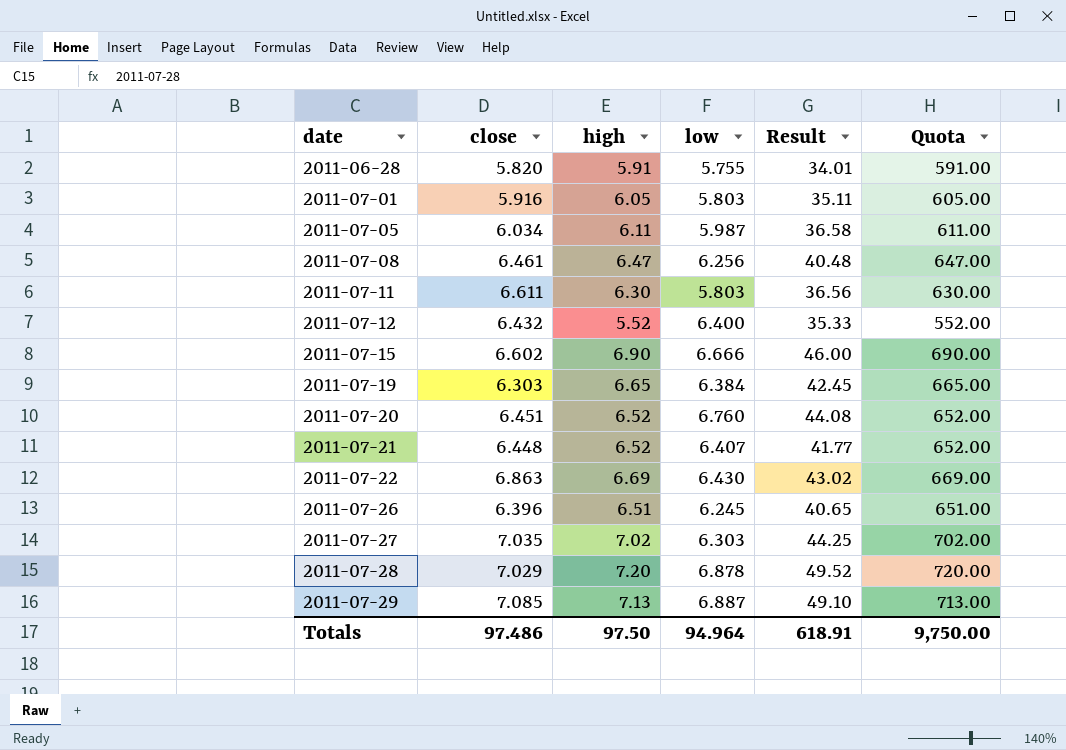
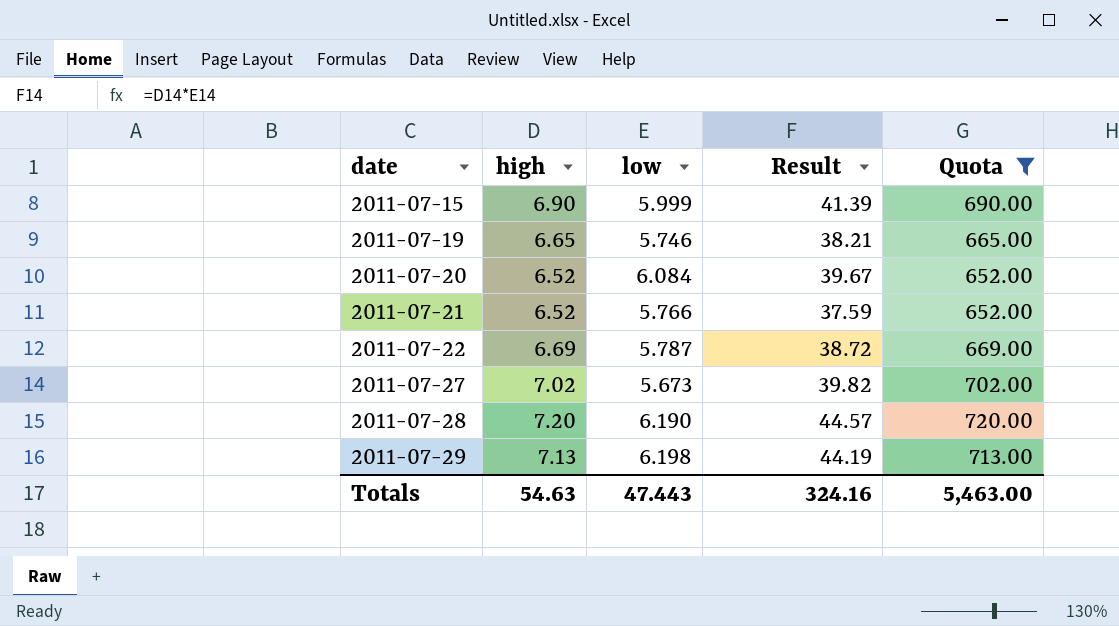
filter: none -> Quota >= 652.00
column close | position: 2 -> none
2011-07-15 | low: 6.666 -> 5.999
2011-07-15 | Result: 46.00 -> 41.39
2011-07-19 | low: 6.384 -> 5.746
2011-07-19 | Result: 42.45 -> 38.21
2011-07-20 | low: 6.760 -> 6.084
2011-07-20 | Result: 44.08 -> 39.67
2011-07-21 | low: 6.407 -> 5.766
2011-07-21 | Result: 41.77 -> 37.59
2011-07-22 | low: 6.430 -> 5.787
2011-07-22 | Result: 43.02 -> 38.72
2011-07-27 | low: 6.303 -> 5.673
2011-07-27 | Result: 44.25 -> 39.82
2011-07-28 | low: 6.878 -> 6.190
2011-07-28 | Result: 49.52 -> 44.57
2011-07-29 | low: 6.887 -> 6.198
2011-07-29 | Result: 49.10 -> 44.19
Totals | high: 97.50 -> 54.63
Totals | low: 94.964 -> 47.443
Totals | Result: 618.91 -> 324.16
Totals | Quota: 9,750.00 -> 5,463.00

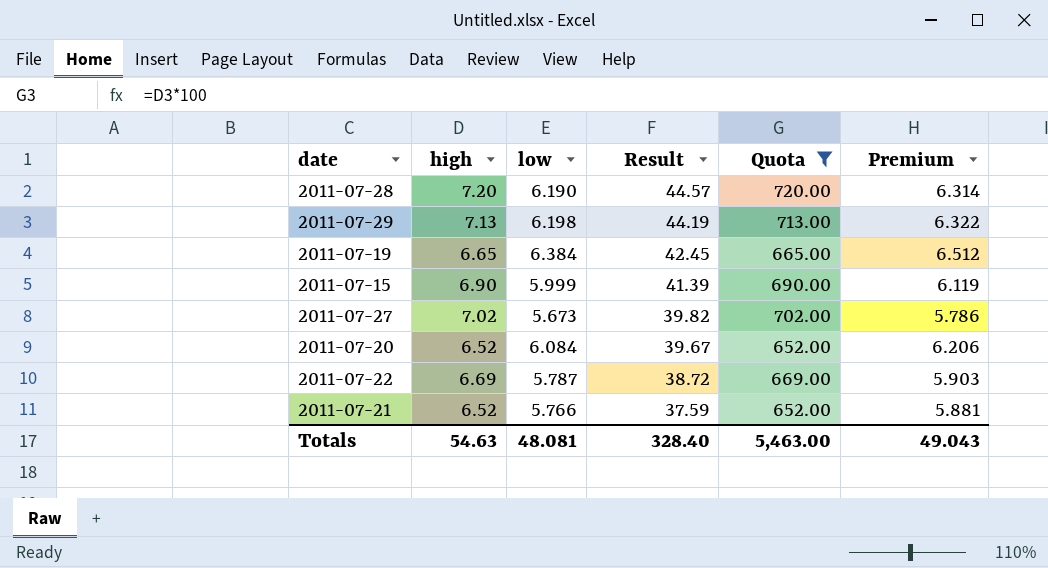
row order: date ascending -> Result descending
column Premium | formula: none -> [low] * 1.02
2011-07-19 | low: 5.746 -> 6.384
2011-07-19 | Result: 38.21 -> 42.45
Totals | low: 47.443 -> 48.081
Totals | Result: 324.16 -> 328.40

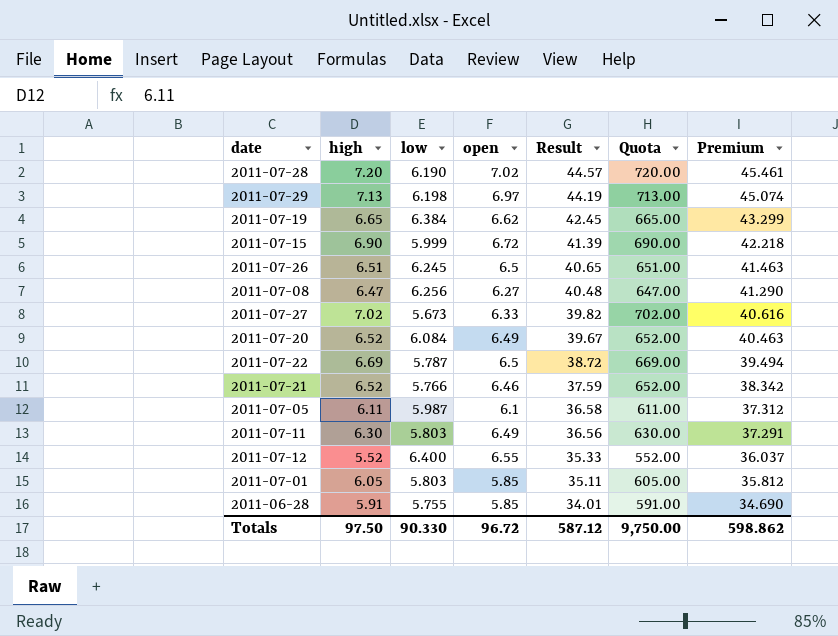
filter: Quota >= 652.00 -> none
column open | position: none -> 4
column Premium | formula: [low] * 1.02 -> [Result] * 1.02
Totals | high: 54.63 -> 97.50
Totals | low: 48.081 -> 90.330
Totals | Result: 328.40 -> 587.12
Totals | Quota: 5,463.00 -> 9,750.00
Totals | Premium: 49.043 -> 598.862

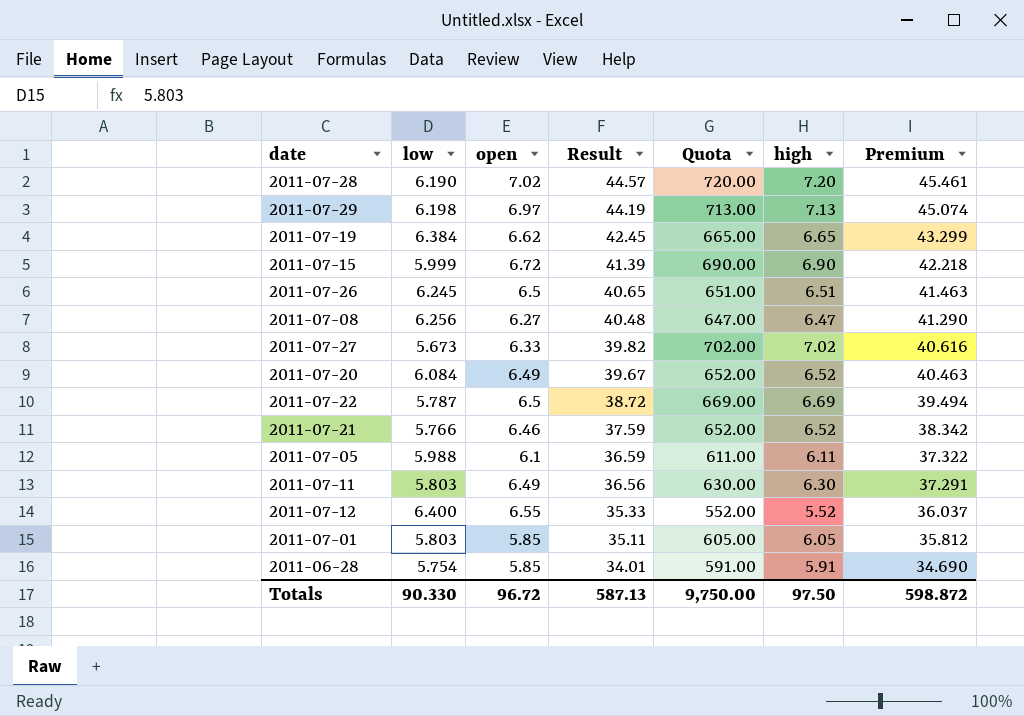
column high | position: 2 -> 6
2011-07-05 | low: 5.987 -> 5.988
2011-07-05 | Result: 36.58 -> 36.59
2011-07-05 | Premium: 37.312 -> 37.322
2011-06-28 | low: 5.755 -> 5.754
Totals | Result: 587.12 -> 587.13
Totals | Premium: 598.862 -> 598.872

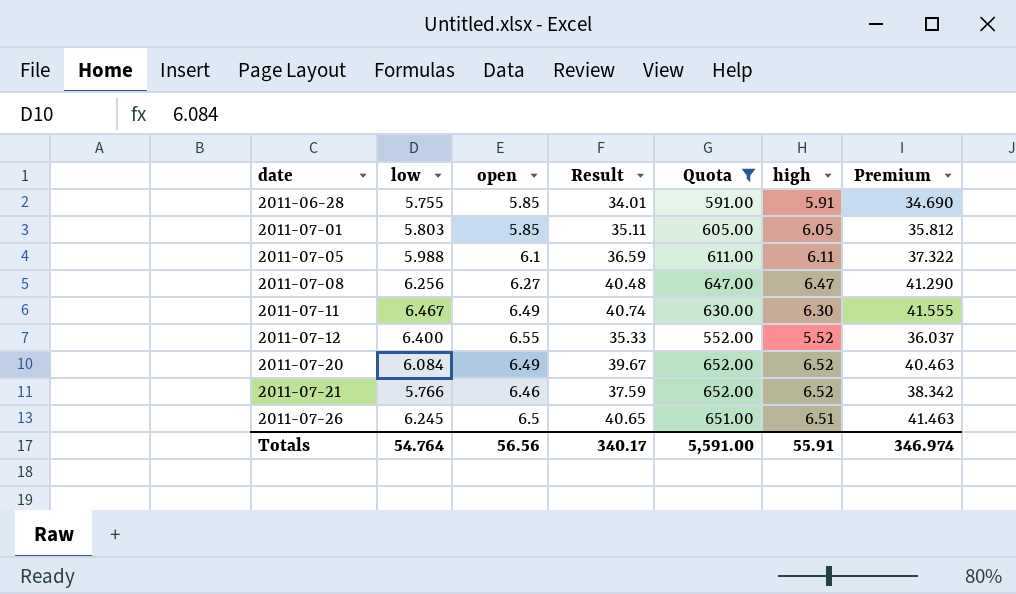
filter: none -> Quota <= 652.00
row order: Result descending -> date ascending
2011-06-28 | low: 5.754 -> 5.755
2011-07-11 | low: 5.803 -> 6.467
2011-07-11 | Result: 36.56 -> 40.74
2011-07-11 | Premium: 37.291 -> 41.555
Totals | low: 90.330 -> 54.764
Totals | open: 96.72 -> 56.56
Totals | Result: 587.13 -> 340.17
Totals | Quota: 9,750.00 -> 5,591.00
Totals | high: 97.50 -> 55.91
Totals | Premium: 598.872 -> 346.974

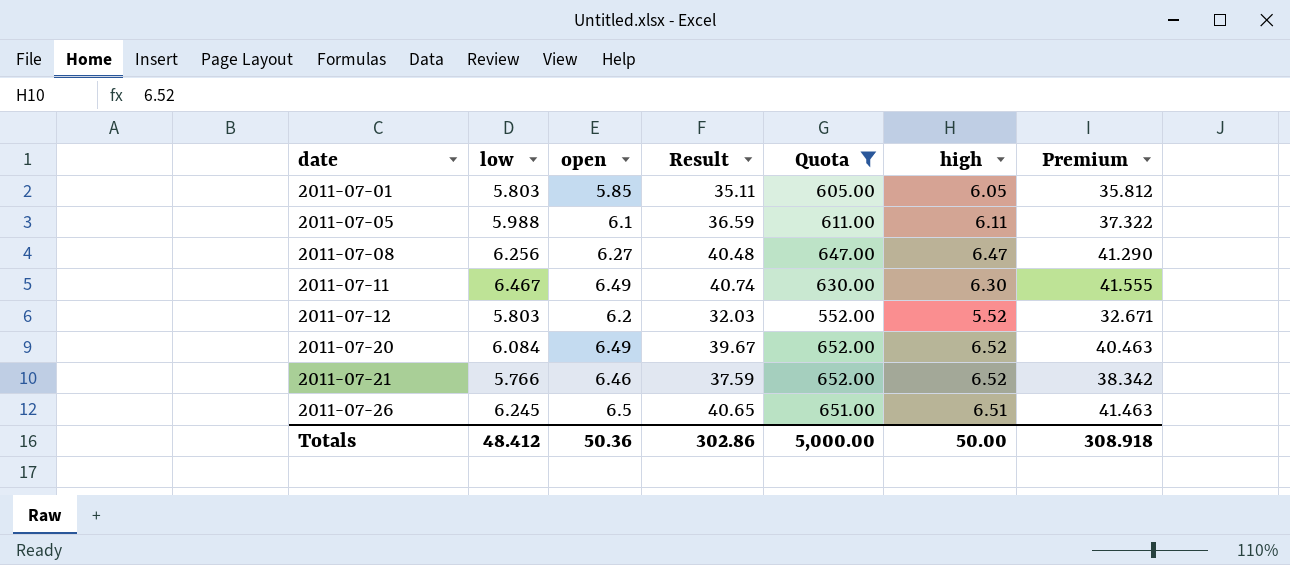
row 2011-06-28: 5.755 | 5.85 | 34.01 | 591.00 | 5.91 | 34.690 -> none
2011-07-12 | low: 6.400 -> 5.803
2011-07-12 | open: 6.55 -> 6.2
2011-07-12 | Result: 35.33 -> 32.03
2011-07-12 | Premium: 36.037 -> 32.671
Totals | low: 54.764 -> 48.412
Totals | open: 56.56 -> 50.36
Totals | Result: 340.17 -> 302.86
Totals | Quota: 5,591.00 -> 5,000.00
Totals | high: 55.91 -> 50.00
Totals | Premium: 346.974 -> 308.918

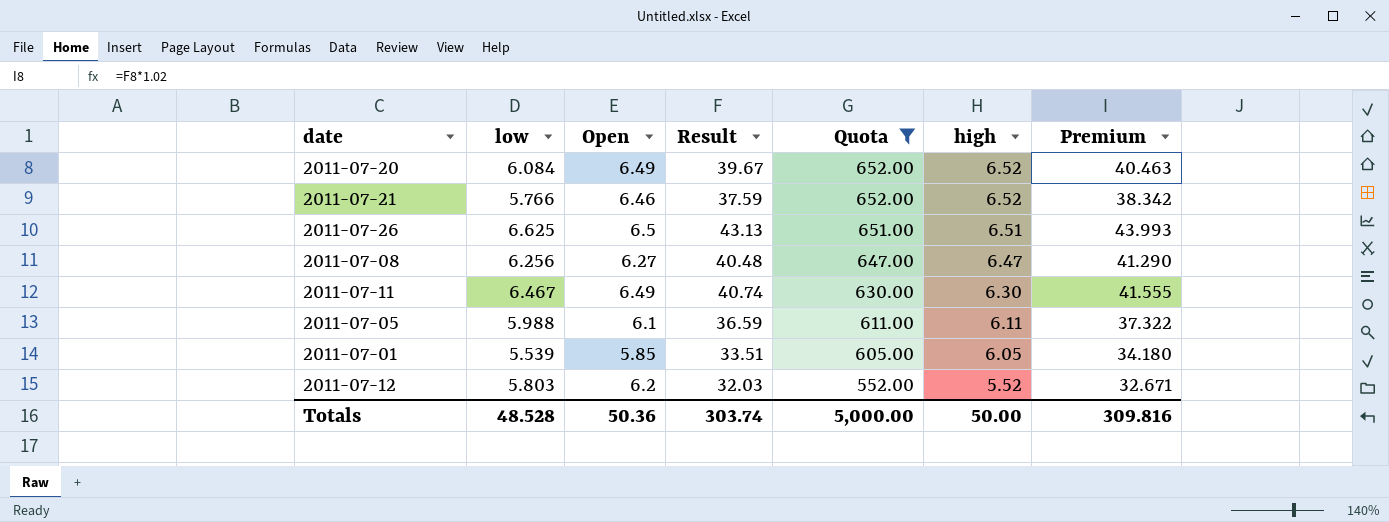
row order: date ascending -> Quota descending
column name: open -> Open
2011-07-26 | low: 6.245 -> 6.625
2011-07-26 | Result: 40.65 -> 43.13
2011-07-26 | Premium: 41.463 -> 43.993
2011-07-01 | low: 5.803 -> 5.539
2011-07-01 | Result: 35.11 -> 33.51
2011-07-01 | Premium: 35.812 -> 34.180
Totals | low: 48.412 -> 48.528
Totals | Result: 302.86 -> 303.74
Totals | Premium: 308.918 -> 309.816

